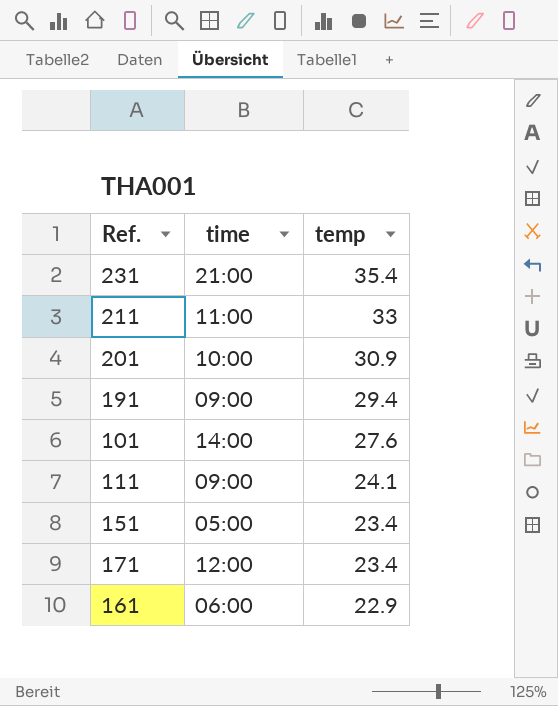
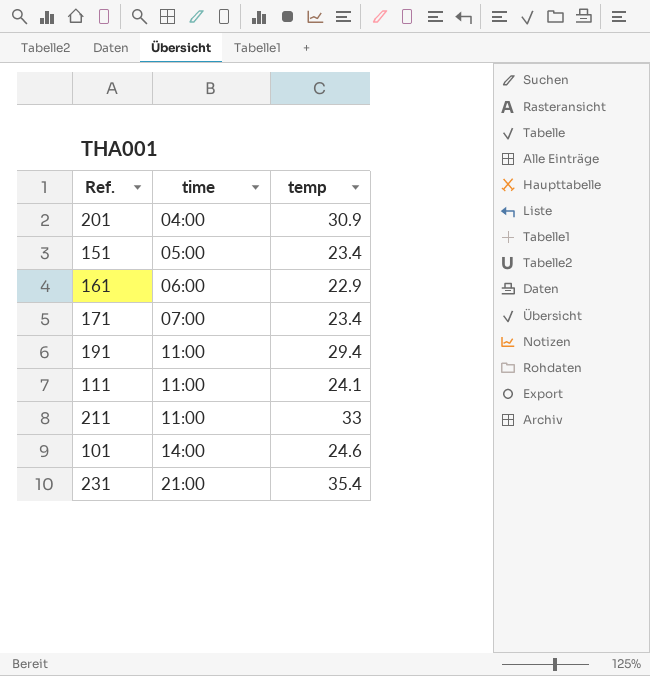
row order: temp descending -> time ascending
201 | time: 10:00 -> 04:00
171 | time: 12:00 -> 07:00
191 | time: 09:00 -> 11:00
111 | time: 09:00 -> 11:00
101 | temp: 27.6 -> 24.6

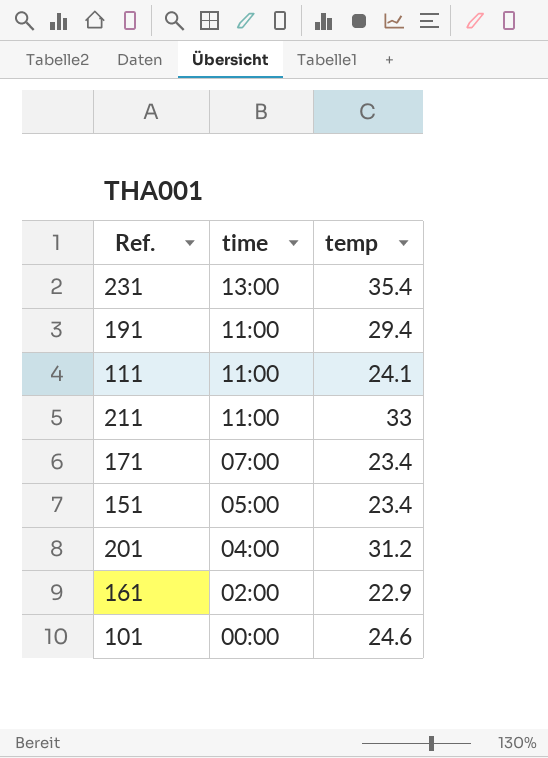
row order: time ascending -> time descending
231 | time: 21:00 -> 13:00
201 | temp: 30.9 -> 31.2
161 | time: 06:00 -> 02:00
101 | time: 14:00 -> 00:00

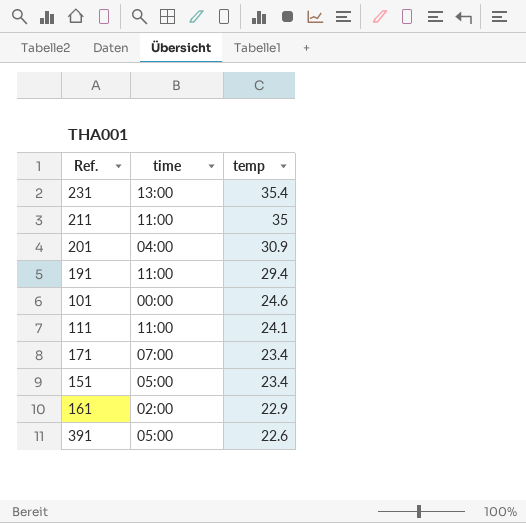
row order: time descending -> temp descending
211 | temp: 33 -> 35
201 | temp: 31.2 -> 30.9
row 391: none -> 05:00 | 22.6

